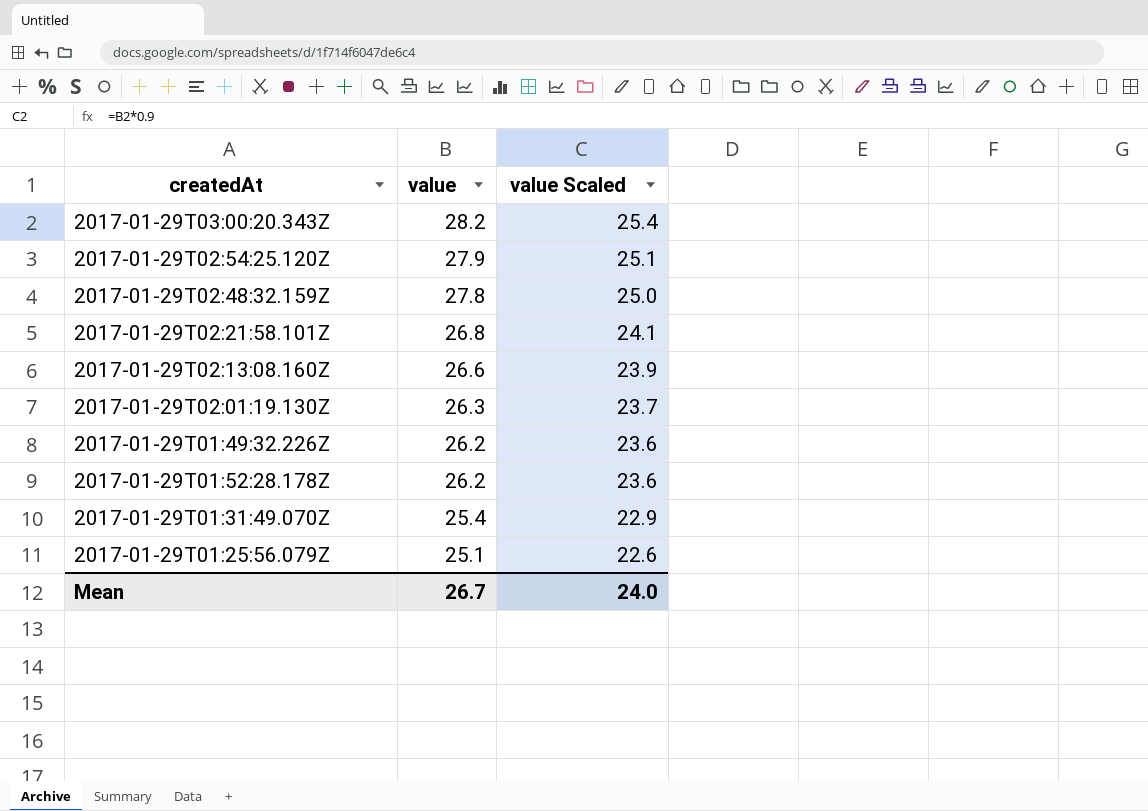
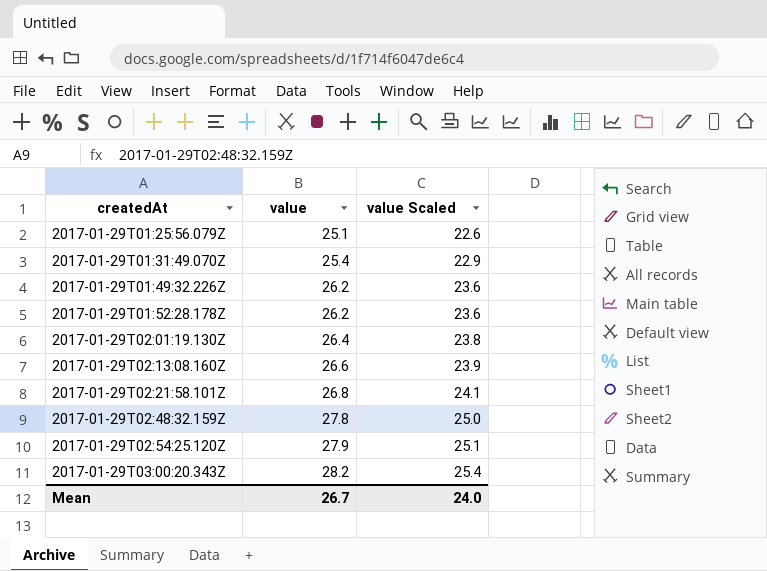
row order: value descending -> createdAt ascending
2017-01-29T02:01:19.130Z | value: 26.3 -> 26.4
2017-01-29T02:01:19.130Z | value Scaled: 23.7 -> 23.8

